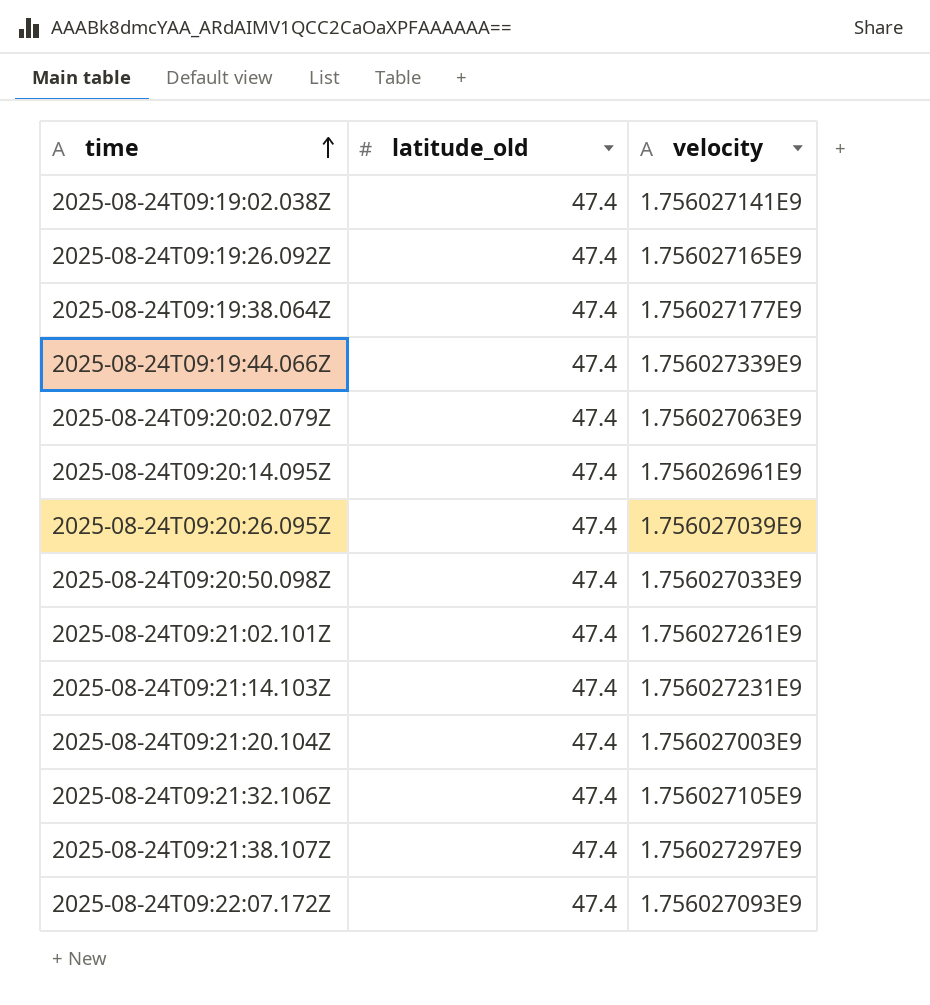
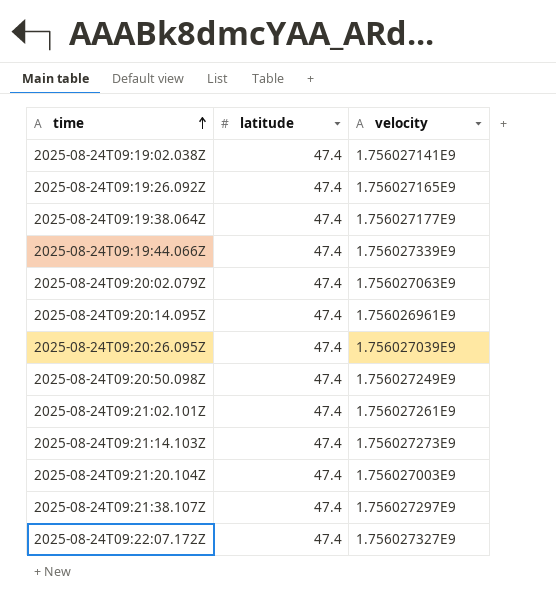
column name: latitude_old -> latitude
row 2025-08-24T09:21:32.106Z: 47.4 | 1.756027105E9 -> none
2025-08-24T09:20:50.098Z | velocity: 1.756027033E9 -> 1.756027249E9
2025-08-24T09:21:14.103Z | velocity: 1.756027231E9 -> 1.756027273E9
2025-08-24T09:22:07.172Z | velocity: 1.756027093E9 -> 1.756027327E9

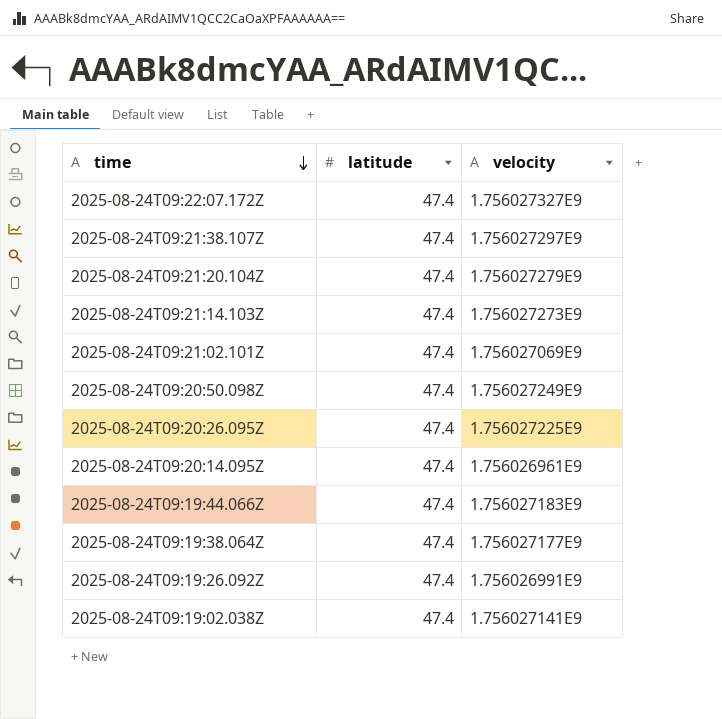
row order: time ascending -> time descending
row 2025-08-24T09:20:02.079Z: 47.4 | 1.756027063E9 -> none
2025-08-24T09:21:20.104Z | velocity: 1.756027003E9 -> 1.756027279E9
2025-08-24T09:21:02.101Z | velocity: 1.756027261E9 -> 1.756027069E9
2025-08-24T09:20:26.095Z | velocity: 1.756027039E9 -> 1.756027225E9
2025-08-24T09:19:44.066Z | velocity: 1.756027339E9 -> 1.756027183E9
2025-08-24T09:19:26.092Z | velocity: 1.756027165E9 -> 1.756026991E9

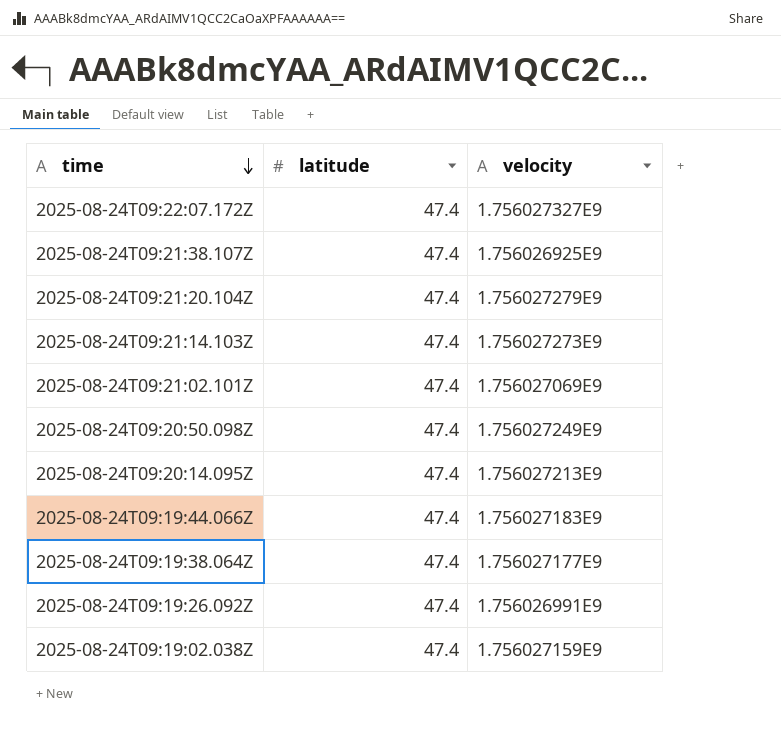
row 2025-08-24T09:20:26.095Z: 47.4 | 1.756027225E9 -> none
2025-08-24T09:21:38.107Z | velocity: 1.756027297E9 -> 1.756026925E9
2025-08-24T09:20:14.095Z | velocity: 1.756026961E9 -> 1.756027213E9
2025-08-24T09:19:02.038Z | velocity: 1.756027141E9 -> 1.756027159E9

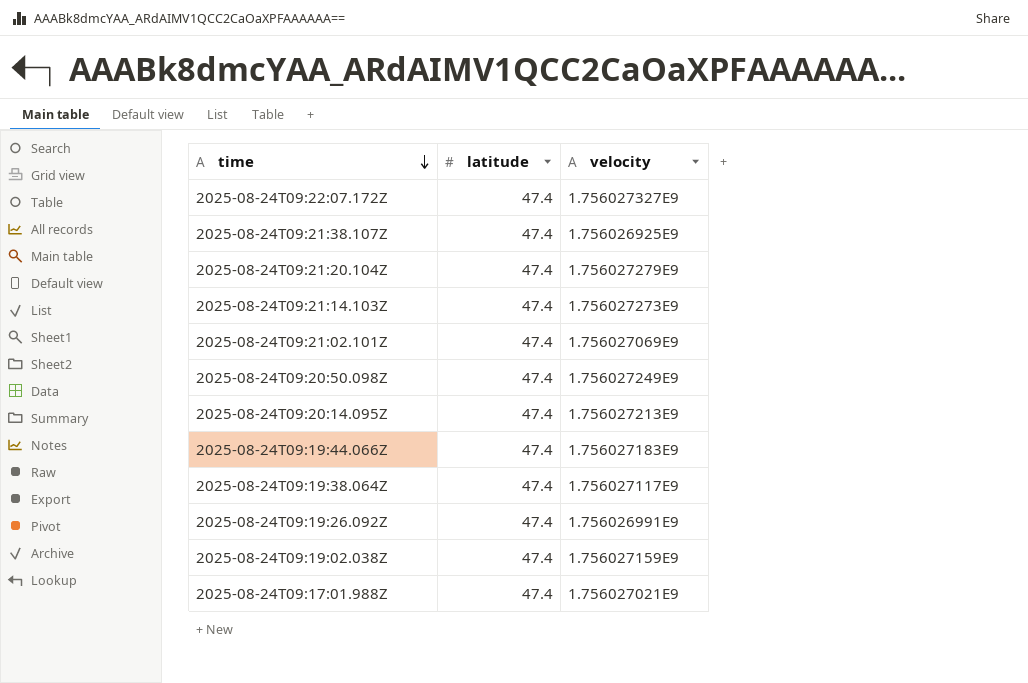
2025-08-24T09:19:38.064Z | velocity: 1.756027177E9 -> 1.756027117E9
row 2025-08-24T09:17:01.988Z: none -> 47.4 | 1.756027021E9

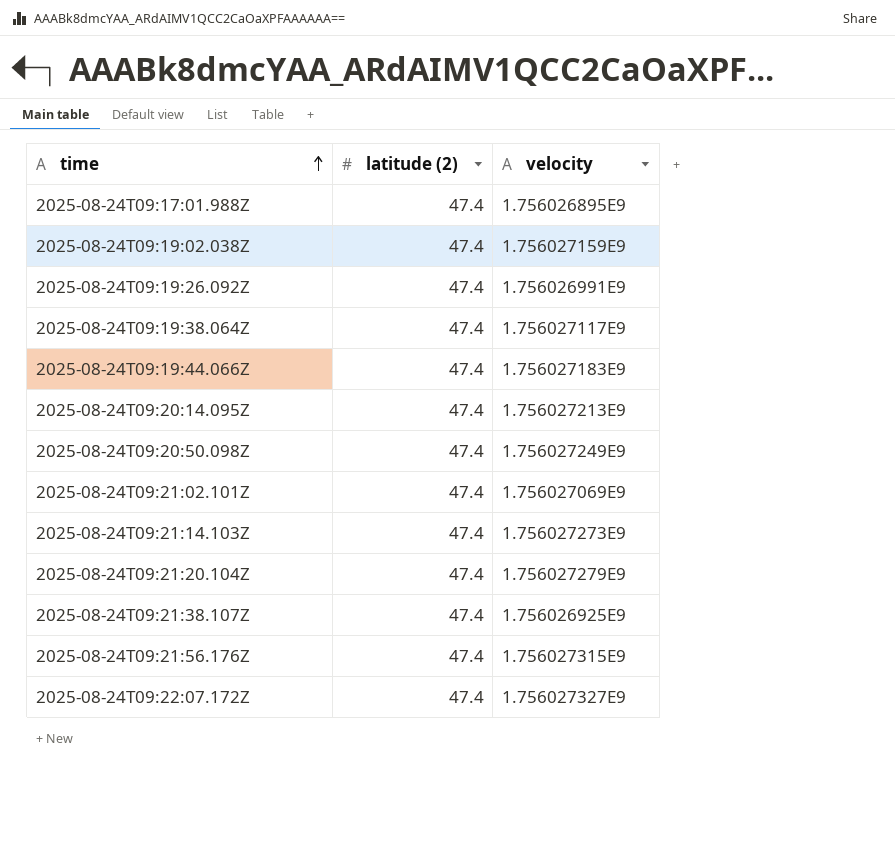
row order: time descending -> time ascending
column name: latitude -> latitude (2)
2025-08-24T09:17:01.988Z | velocity: 1.756027021E9 -> 1.756026895E9
row 2025-08-24T09:21:56.176Z: none -> 47.4 | 1.756027315E9

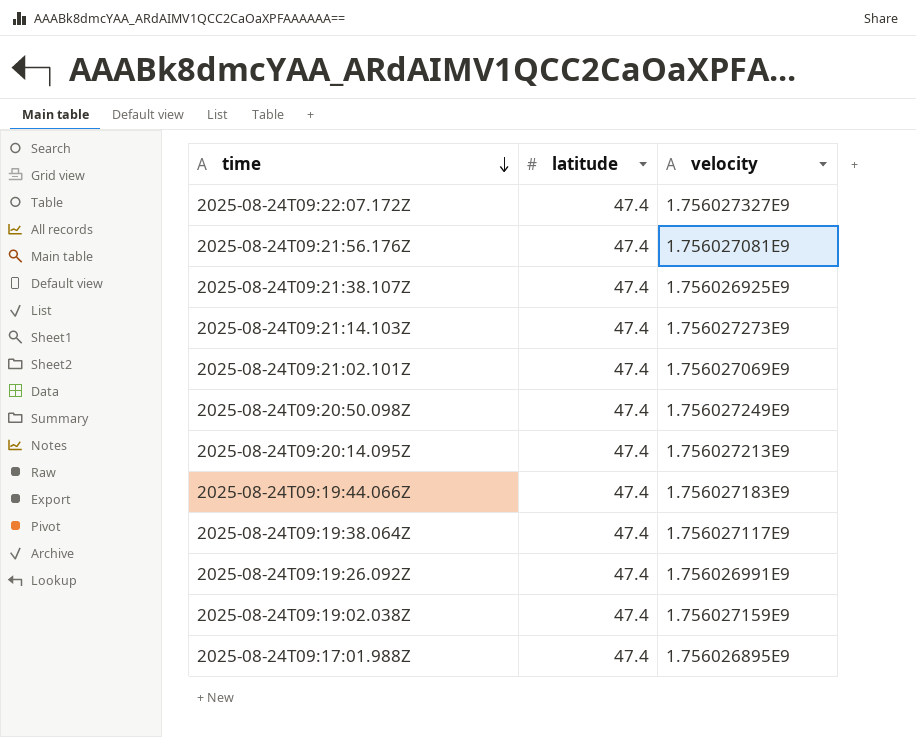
row order: time ascending -> time descending
column name: latitude (2) -> latitude
row 2025-08-24T09:21:20.104Z: 47.4 | 1.756027279E9 -> none
2025-08-24T09:21:56.176Z | velocity: 1.756027315E9 -> 1.756027081E9

